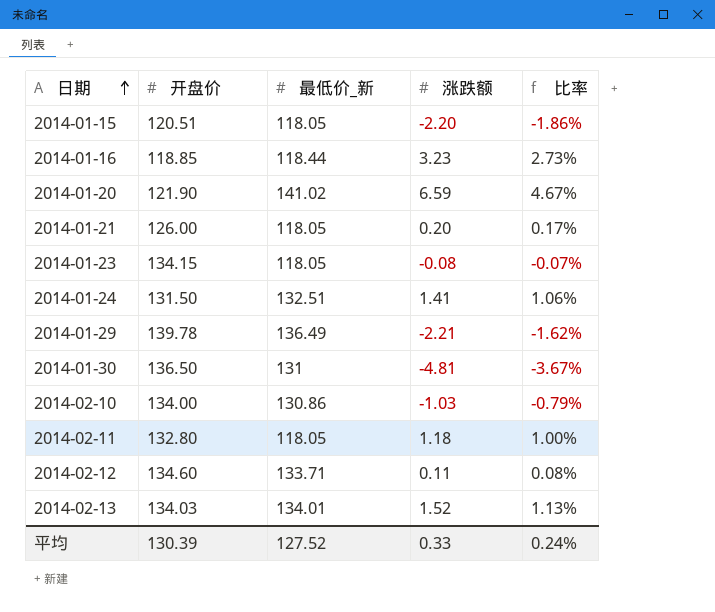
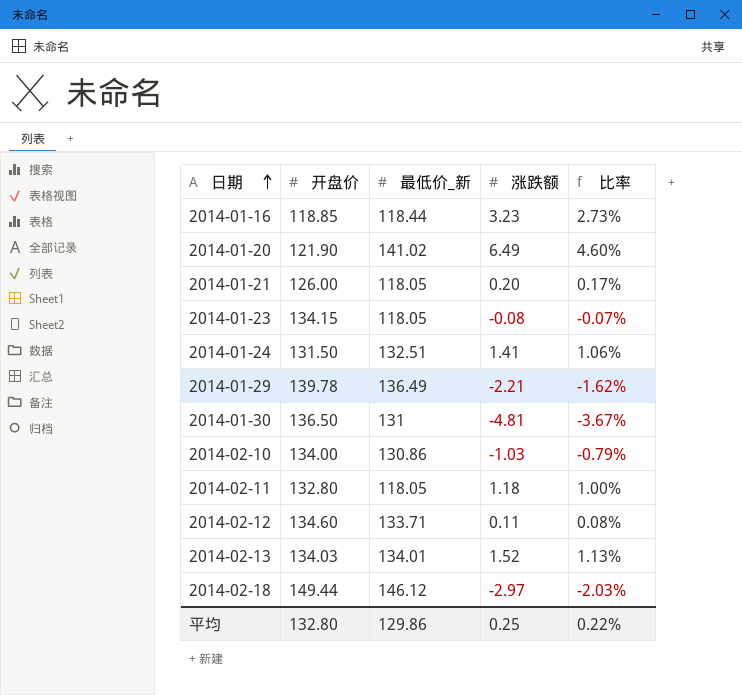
row 2014-01-15: 120.51 | 118.05 | -2.20 | -1.86% -> none
2014-01-20 | 涨跌额: 6.59 -> 6.49
2014-01-20 | 比率: 4.67% -> 4.60%
row 2014-02-18: none -> 149.44 | 146.12 | -2.97 | -2.03%
平均 | 开盘价: 130.39 -> 132.80
平均 | 最低价_新: 127.52 -> 129.86
平均 | 涨跌额: 0.33 -> 0.25
平均 | 比率: 0.24% -> 0.22%

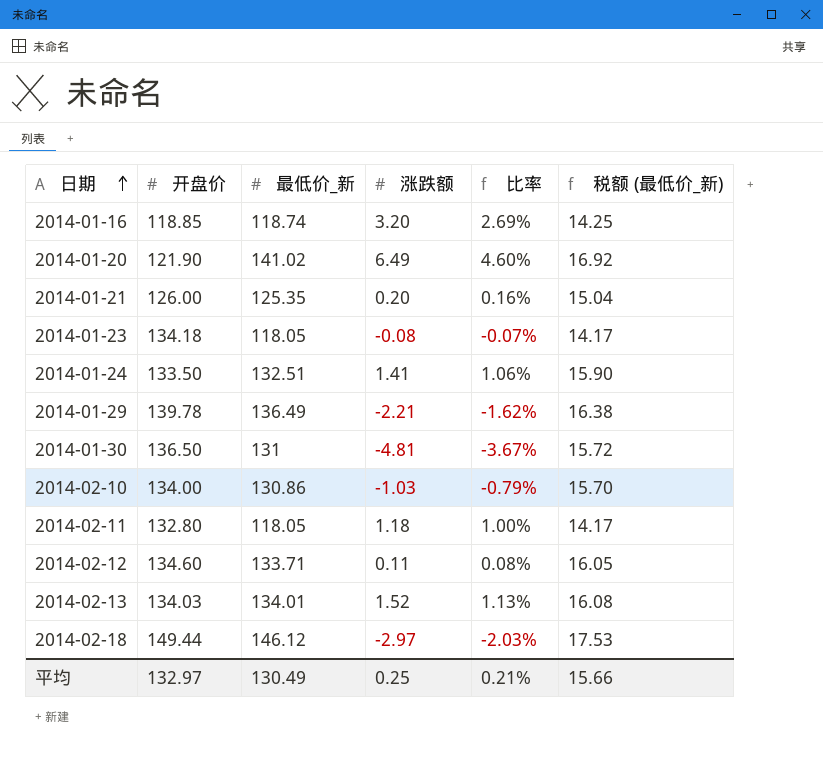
column 税额 (最低价_新) | formula: none -> [最低价_新] * 0.12
2014-01-16 | 最低价_新: 118.44 -> 118.74
2014-01-16 | 涨跌额: 3.23 -> 3.20
2014-01-16 | 比率: 2.73% -> 2.69%
2014-01-21 | 最低价_新: 118.05 -> 125.35
2014-01-21 | 比率: 0.17% -> 0.16%
2014-01-23 | 开盘价: 134.15 -> 134.18
2014-01-24 | 开盘价: 131.50 -> 133.50
平均 | 开盘价: 132.80 -> 132.97
平均 | 最低价_新: 129.86 -> 130.49
平均 | 比率: 0.22% -> 0.21%

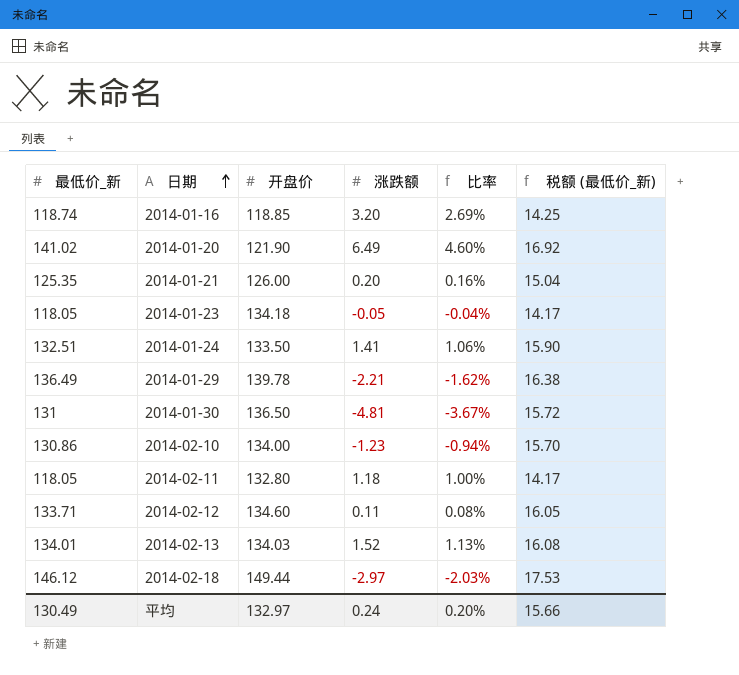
column 最低价_新 | position: 3 -> 1
2014-01-23 | 涨跌额: -0.08 -> -0.05
2014-01-23 | 比率: -0.07% -> -0.04%
2014-02-10 | 涨跌额: -1.03 -> -1.23
2014-02-10 | 比率: -0.79% -> -0.94%
平均 | 涨跌额: 0.25 -> 0.24
平均 | 比率: 0.21% -> 0.20%

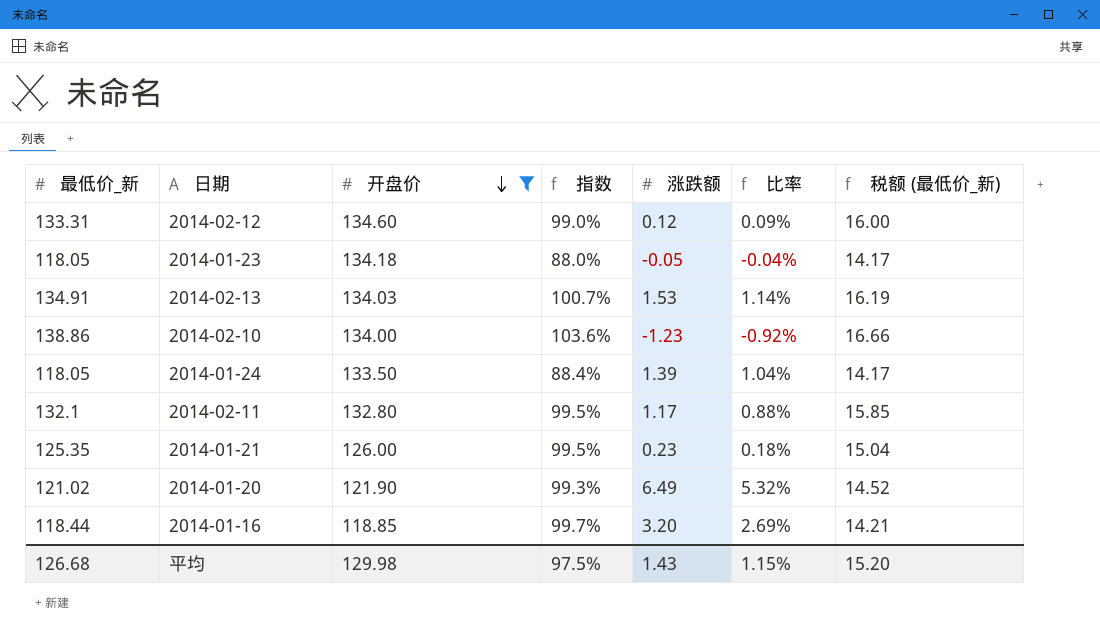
filter: none -> 开盘价 <= 134.60
row order: 日期 ascending -> 开盘价 descending
column 指数 | formula: none -> [最低价_新] / [开盘价]
column 比率 | formula: [涨跌额] / [最低价_新] -> [涨跌额] / [开盘价]
2014-02-12 | 最低价_新: 133.71 -> 133.31
2014-02-12 | 涨跌额: 0.11 -> 0.12
2014-02-12 | 税额 (最低价_新): 16.05 -> 16.00
2014-02-13 | 最低价_新: 134.01 -> 134.91
2014-02-13 | 涨跌额: 1.52 -> 1.53
2014-02-13 | 税额 (最低价_新): 16.08 -> 16.19
2014-02-10 | 最低价_新: 130.86 -> 138.86
2014-02-10 | 税额 (最低价_新): 15.70 -> 16.66
2014-01-24 | 最低价_新: 132.51 -> 118.05
2014-01-24 | 涨跌额: 1.41 -> 1.39
2014-01-24 | 税额 (最低价_新): 15.90 -> 14.17
2014-02-11 | 最低价_新: 118.05 -> 132.1
2014-02-11 | 涨跌额: 1.18 -> 1.17
2014-02-11 | 税额 (最低价_新): 14.17 -> 15.85
2014-01-21 | 涨跌额: 0.20 -> 0.23
2014-01-20 | 最低价_新: 141.02 -> 121.02
2014-01-20 | 税额 (最低价_新): 16.92 -> 14.52
2014-01-16 | 最低价_新: 118.74 -> 118.44
2014-01-16 | 税额 (最低价_新): 14.25 -> 14.21
平均 | 最低价_新: 130.49 -> 126.68
平均 | 开盘价: 132.97 -> 129.98
平均 | 涨跌额: 0.24 -> 1.43
平均 | 比率: 0.20% -> 1.15%
平均 | 税额 (最低价_新): 15.66 -> 15.20

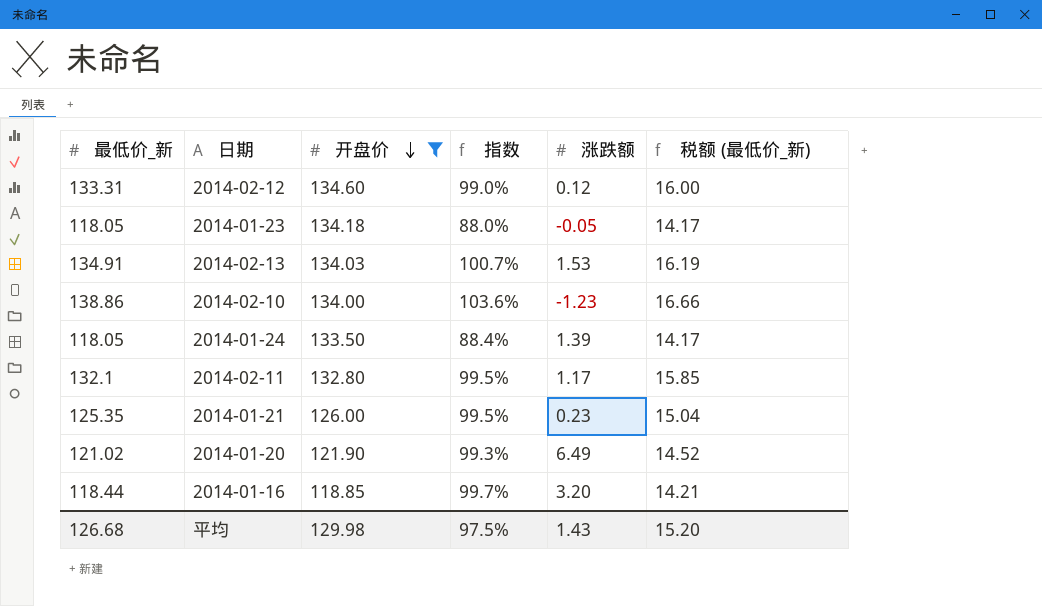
column 比率 | formula: [涨跌额] / [开盘价] -> none

